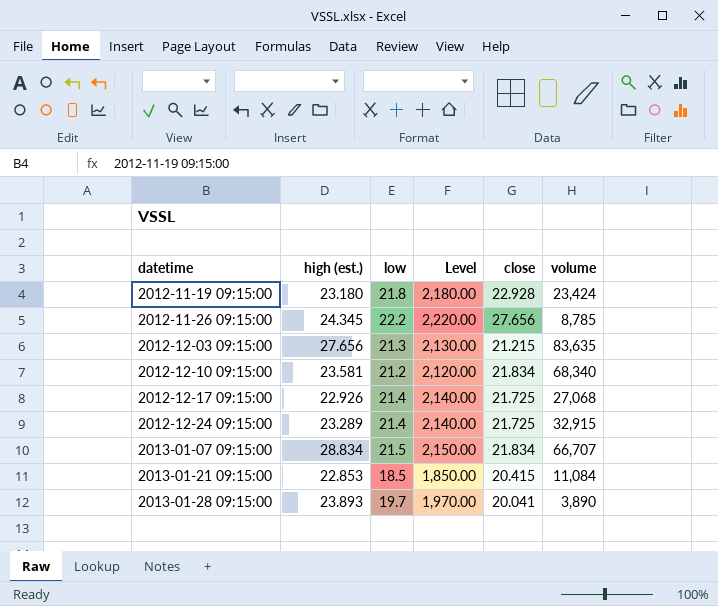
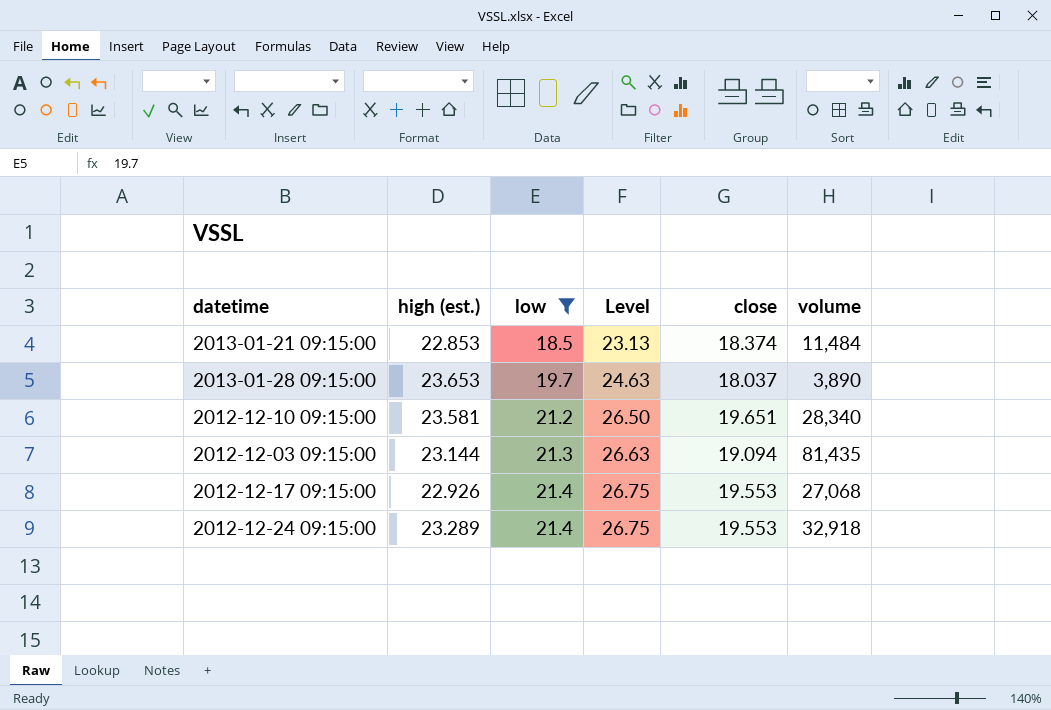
filter: none -> low <= 21.4
row order: datetime ascending -> low ascending
column Level | formula: [low] * 100 -> [low] * 1.25
2013-01-21 09:15:00 | close: 20.415 -> 18.374
2013-01-21 09:15:00 | volume: 11,084 -> 11,484
2013-01-28 09:15:00 | high (est.): 23.893 -> 23.653
2013-01-28 09:15:00 | close: 20.041 -> 18.037
2012-12-10 09:15:00 | close: 21.834 -> 19.651
2012-12-10 09:15:00 | volume: 68,340 -> 28,340
2012-12-03 09:15:00 | high (est.): 27.656 -> 23.144
2012-12-03 09:15:00 | close: 21.215 -> 19.094
2012-12-03 09:15:00 | volume: 83,635 -> 81,435
2012-12-17 09:15:00 | close: 21.725 -> 19.553
2012-12-24 09:15:00 | close: 21.725 -> 19.553
2012-12-24 09:15:00 | volume: 32,915 -> 32,918

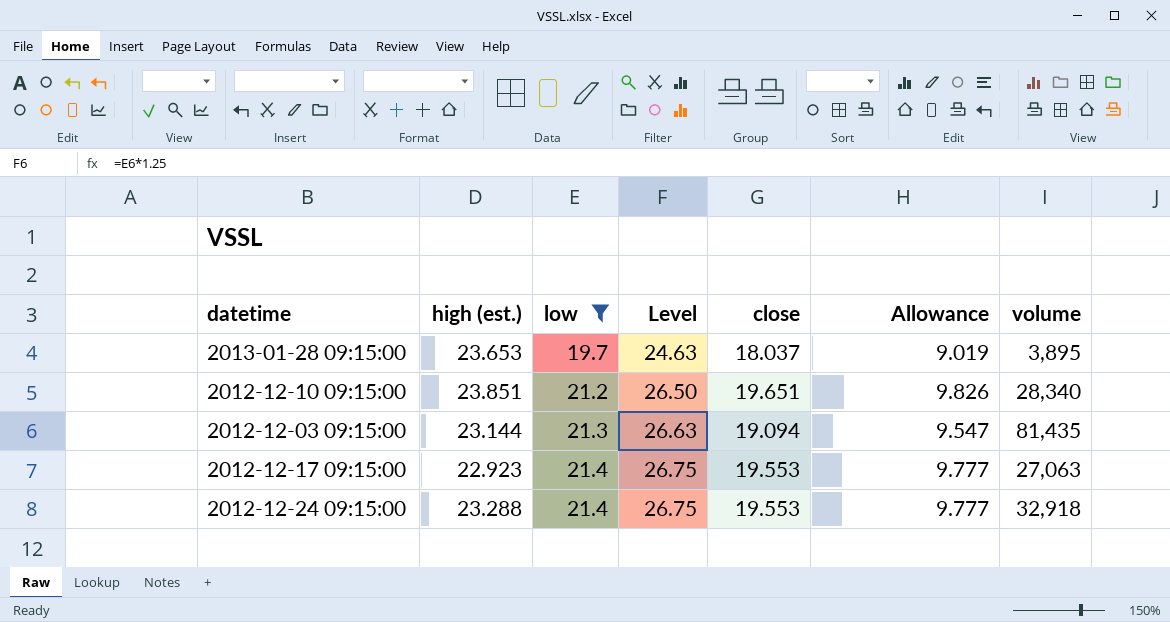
column Allowance | formula: none -> [close] * 0.5
row 2013-01-21 09:15:00: 22.853 | 18.5 | 23.13 | 18.374 | 11,484 -> none
2013-01-28 09:15:00 | volume: 3,890 -> 3,895
2012-12-10 09:15:00 | high (est.): 23.581 -> 23.851
2012-12-17 09:15:00 | high (est.): 22.926 -> 22.923
2012-12-17 09:15:00 | volume: 27,068 -> 27,063
2012-12-24 09:15:00 | high (est.): 23.289 -> 23.288

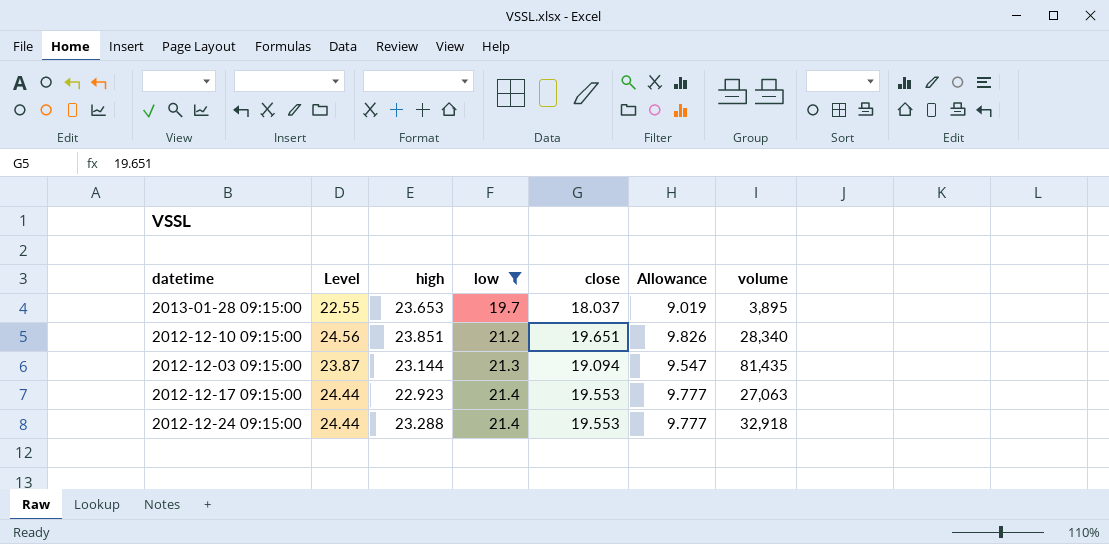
column Level | formula: [low] * 1.25 -> [close] * 1.25
column Level | position: 4 -> 2
column name: high (est.) -> high

